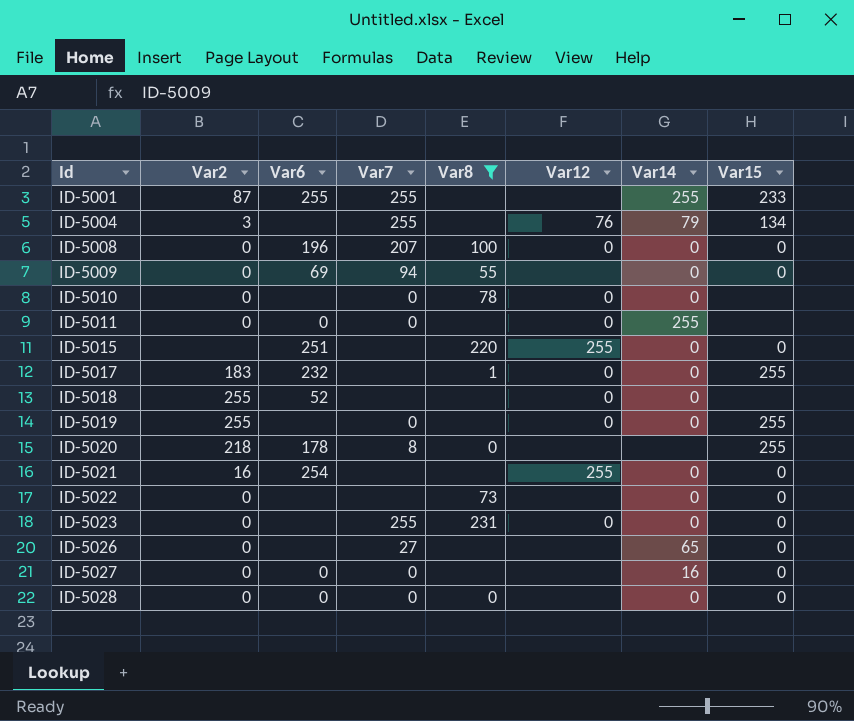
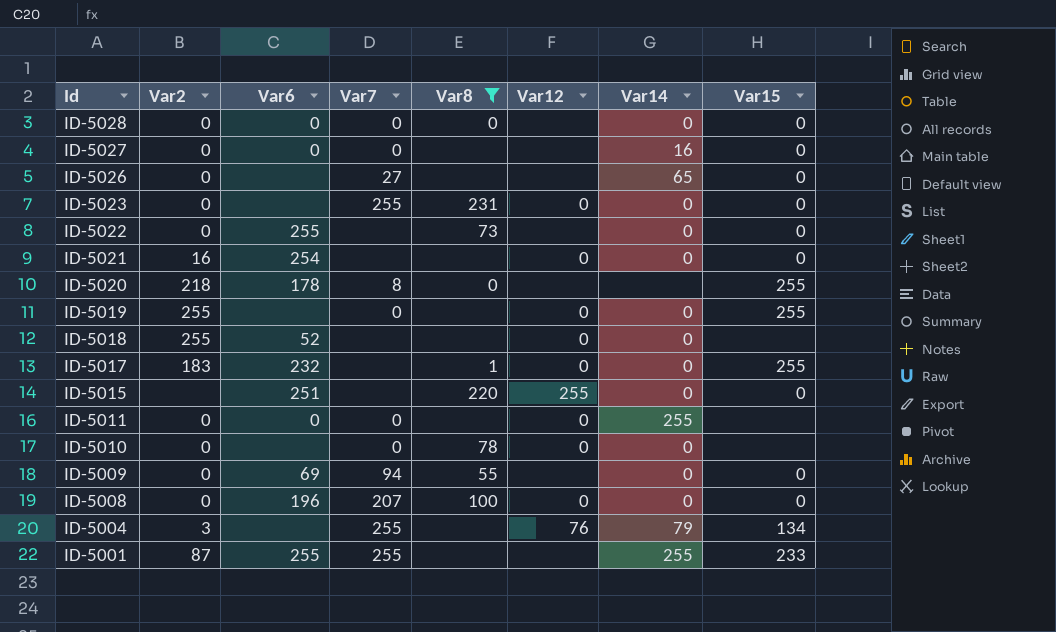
row order: Id ascending -> Id descending
ID-5022 | Var6: none -> 255
ID-5021 | Var12: 255 -> 0

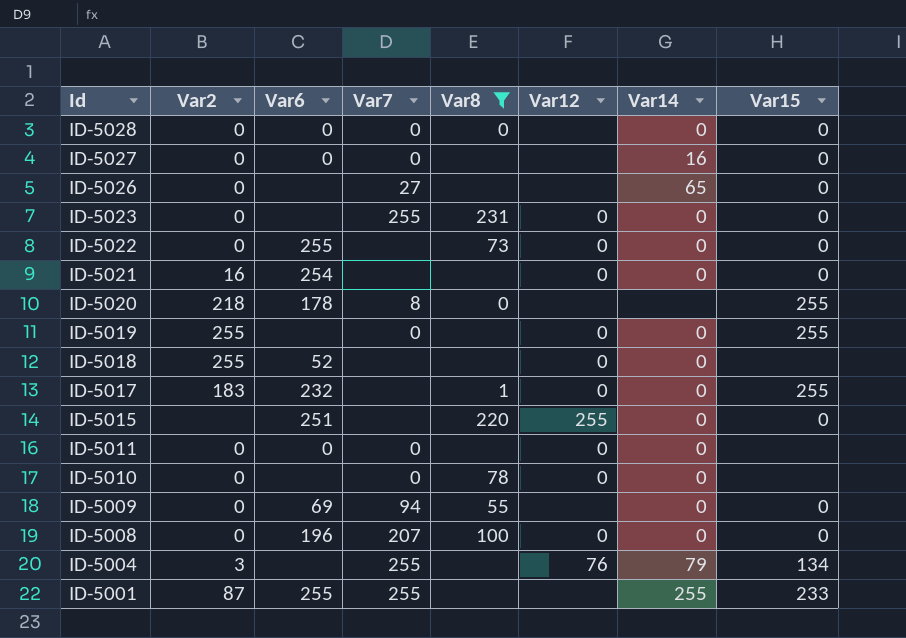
ID-5022 | Var12: none -> 0
ID-5011 | Var14: 255 -> 0

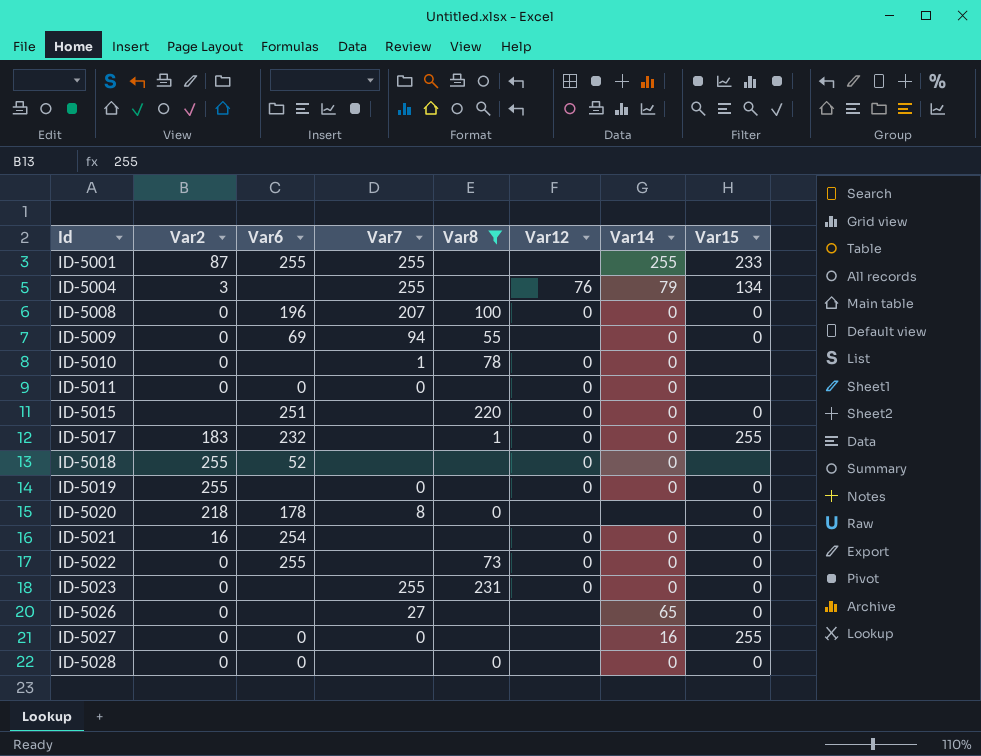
row order: Id descending -> Id ascending
ID-5010 | Var7: 0 -> 1
ID-5015 | Var12: 255 -> 0
ID-5019 | Var15: 255 -> 0
ID-5020 | Var15: 255 -> 0
ID-5027 | Var15: 0 -> 255
ID-5028 | Var7: 0 -> none

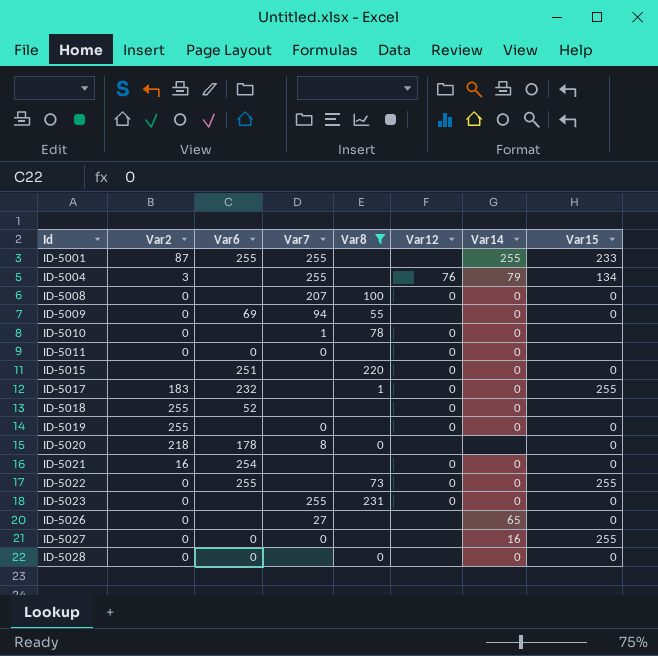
ID-5008 | Var6: 196 -> none
ID-5022 | Var15: 0 -> 255

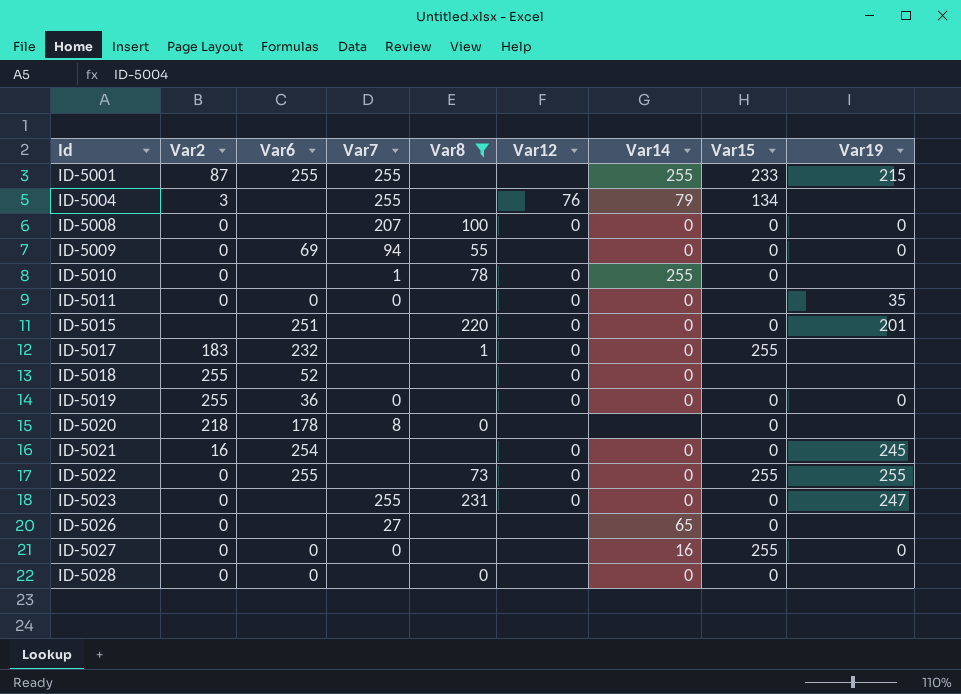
column Var19 | position: none -> 9
ID-5010 | Var14: 0 -> 255
ID-5010 | Var15: none -> 0
ID-5019 | Var6: none -> 36

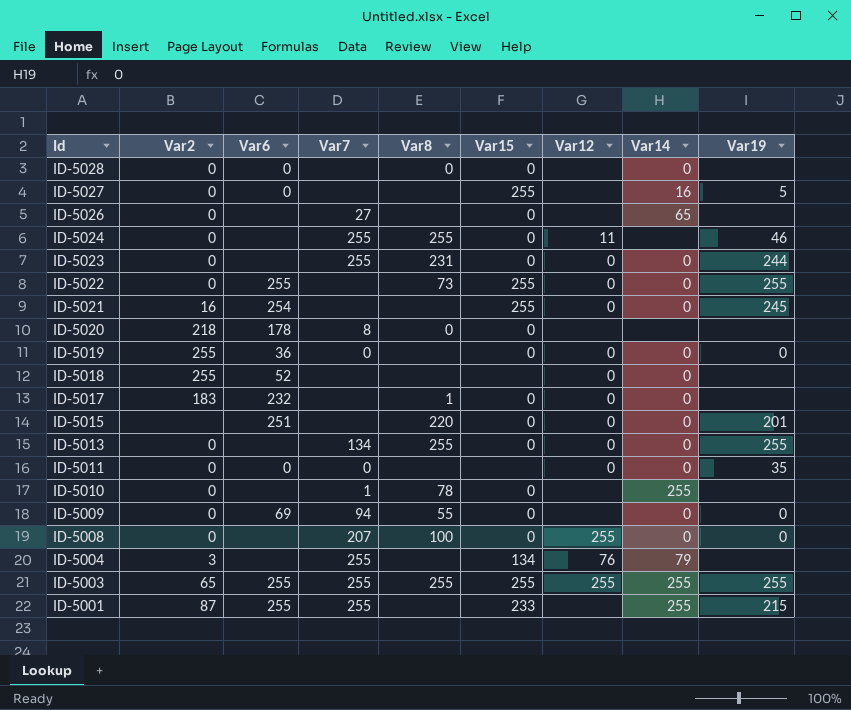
filter: Var8 != 255 -> none
row order: Id ascending -> Id descending
column Var15 | position: 8 -> 6
ID-5027 | Var7: 0 -> none
ID-5027 | Var19: 0 -> 5
ID-5023 | Var19: 247 -> 244
ID-5021 | Var15: 0 -> 255
ID-5017 | Var15: 255 -> 0
ID-5010 | Var12: 0 -> none
ID-5008 | Var12: 0 -> 255

